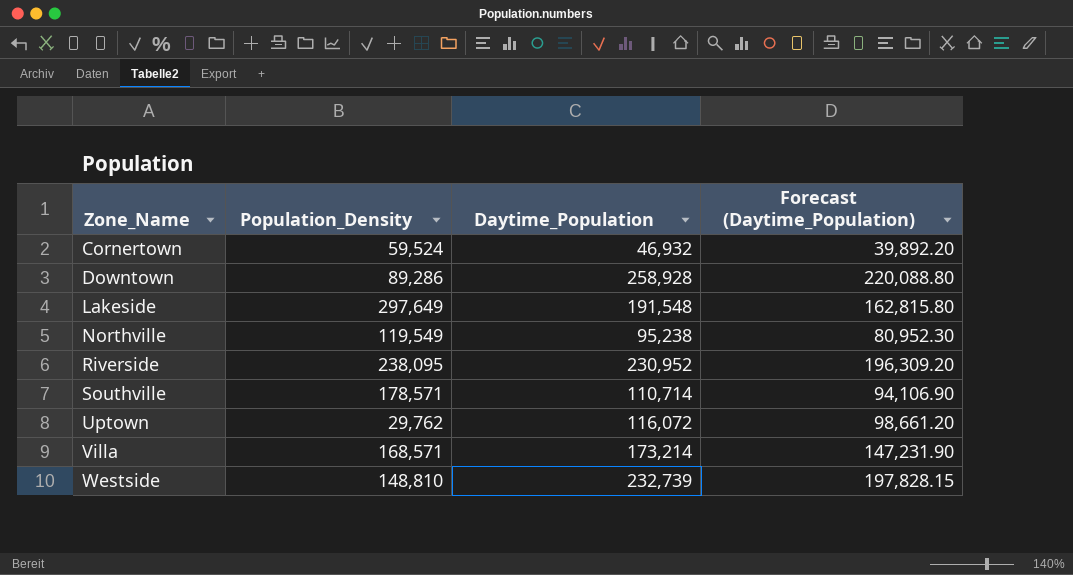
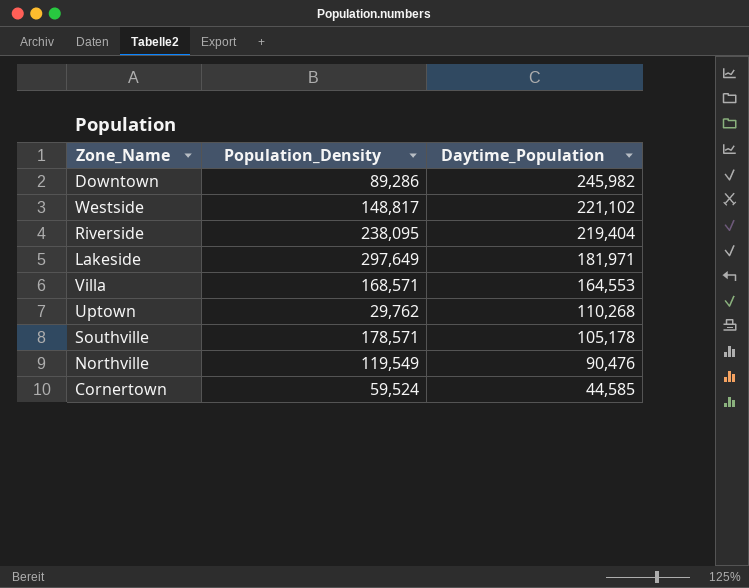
row order: Zone_Name ascending -> Daytime_Population descending
column Forecast (Daytime_Population) | formula: [Daytime_Population] * 0.85 -> none
Downtown | Daytime_Population: 258,928 -> 245,982
Westside | Population_Density: 148,810 -> 148,817
Westside | Daytime_Population: 232,739 -> 221,102
Riverside | Daytime_Population: 230,952 -> 219,404
Lakeside | Daytime_Population: 191,548 -> 181,971
Villa | Daytime_Population: 173,214 -> 164,553
Uptown | Daytime_Population: 116,072 -> 110,268
Southville | Daytime_Population: 110,714 -> 105,178
Northville | Daytime_Population: 95,238 -> 90,476
Cornertown | Daytime_Population: 46,932 -> 44,585

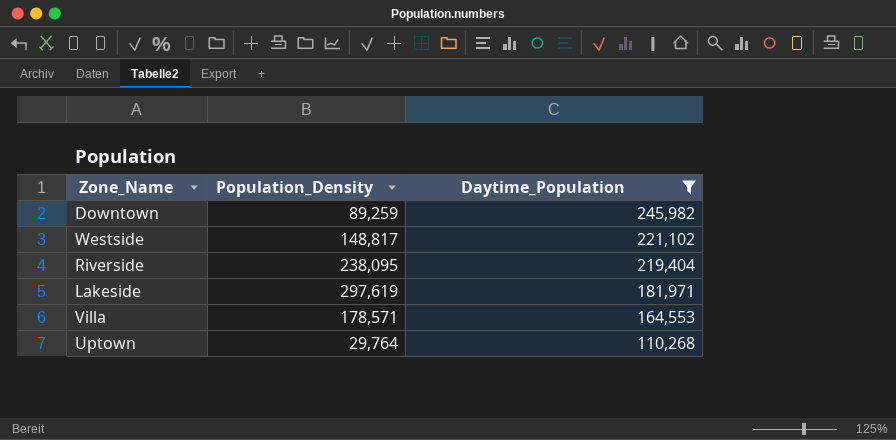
filter: none -> Daytime_Population >= 110,268
Downtown | Population_Density: 89,286 -> 89,259
Lakeside | Population_Density: 297,649 -> 297,619
Villa | Population_Density: 168,571 -> 178,571
Uptown | Population_Density: 29,762 -> 29,764

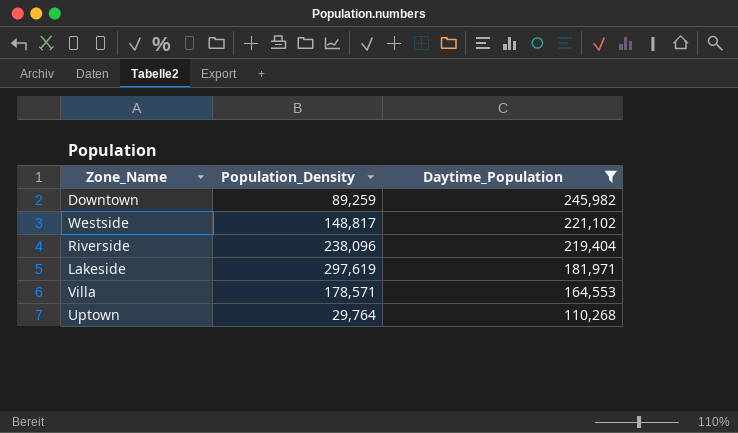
Riverside | Population_Density: 238,095 -> 238,096

